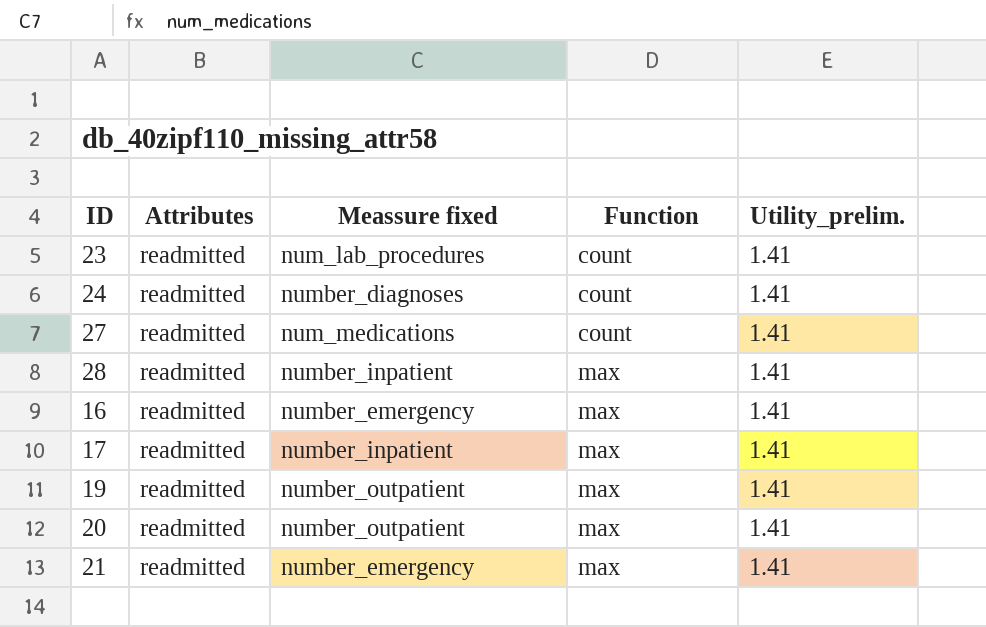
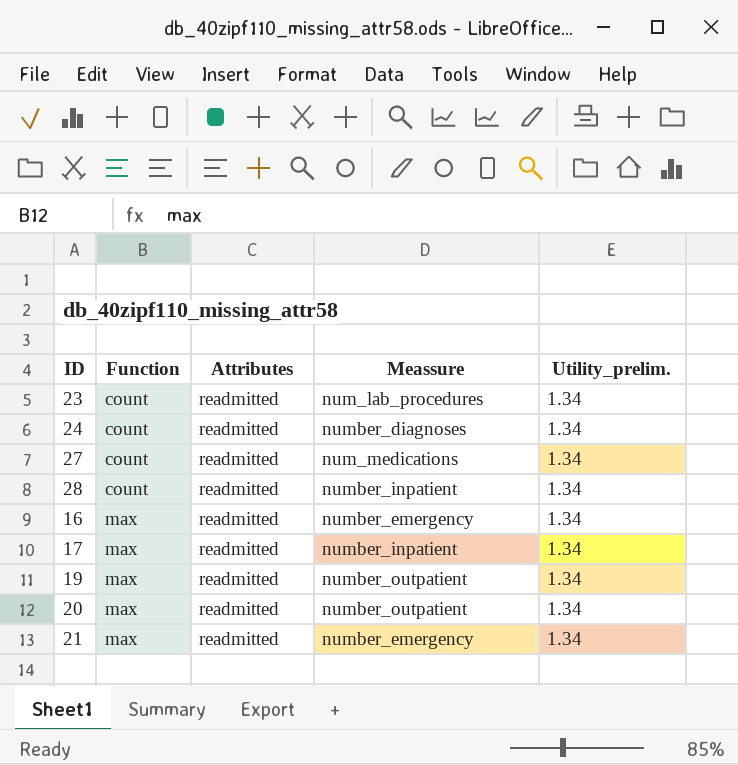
column Function | position: 4 -> 2
column name: Meassure fixed -> Meassure
23 | Utility_prelim.: 1.41 -> 1.34
24 | Utility_prelim.: 1.41 -> 1.34
27 | Utility_prelim.: 1.41 -> 1.34
28 | Function: max -> count
28 | Utility_prelim.: 1.41 -> 1.34
16 | Utility_prelim.: 1.41 -> 1.34
17 | Utility_prelim.: 1.41 -> 1.34
19 | Utility_prelim.: 1.41 -> 1.34
20 | Utility_prelim.: 1.41 -> 1.34
21 | Utility_prelim.: 1.41 -> 1.34

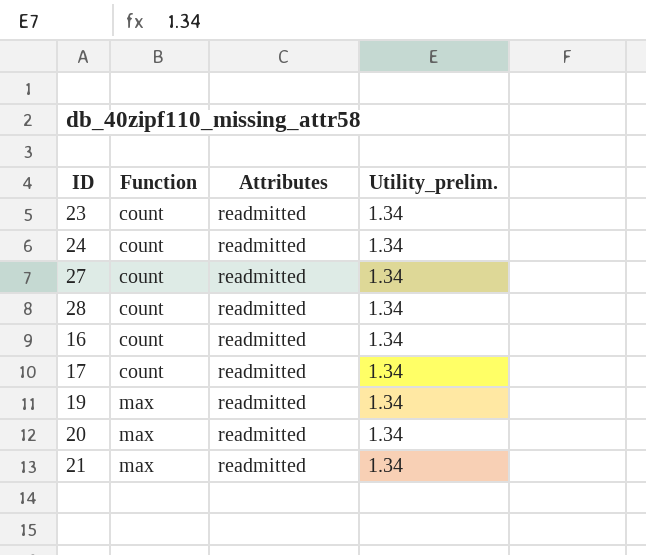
column Meassure | position: 4 -> none
16 | Function: max -> count
17 | Function: max -> count

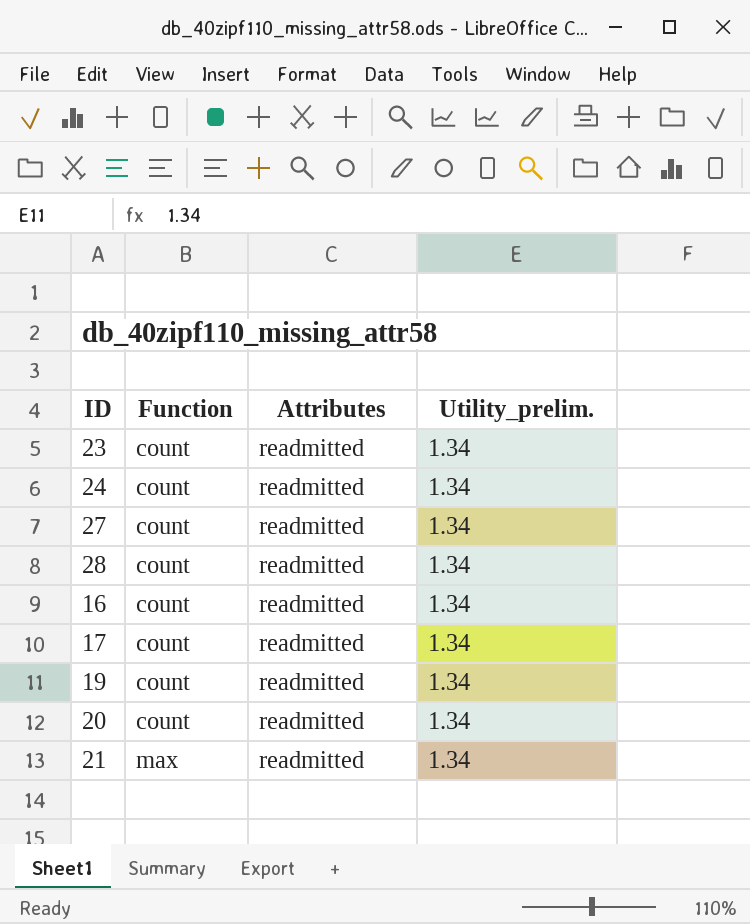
19 | Function: max -> count
20 | Function: max -> count

